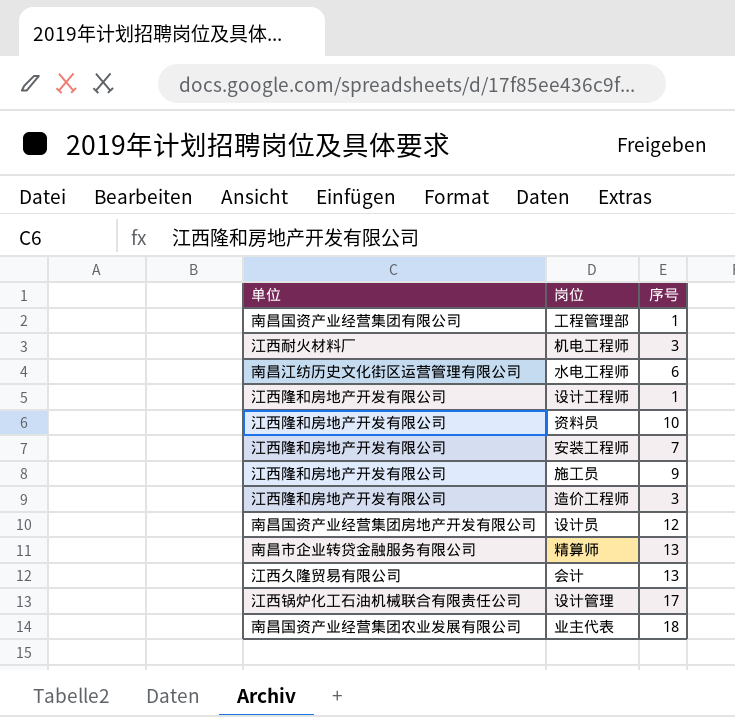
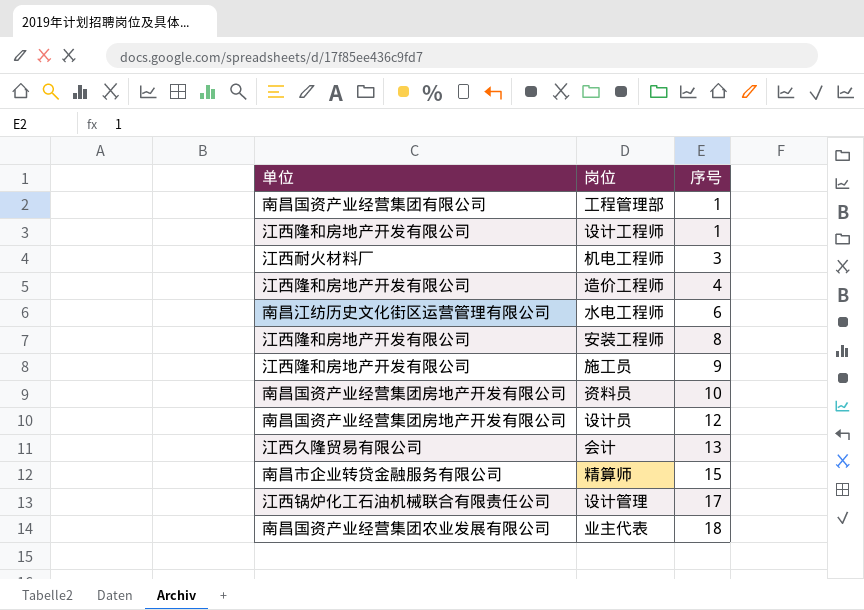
row order: none -> 序号 ascending
造价工程师 | 序号: 3 -> 4
安装工程师 | 序号: 7 -> 8
资料员 | 单位: 江西隆和房地产开发有限公司 -> 南昌国资产业经营集团房地产开发有限公司
精算师 | 序号: 13 -> 15

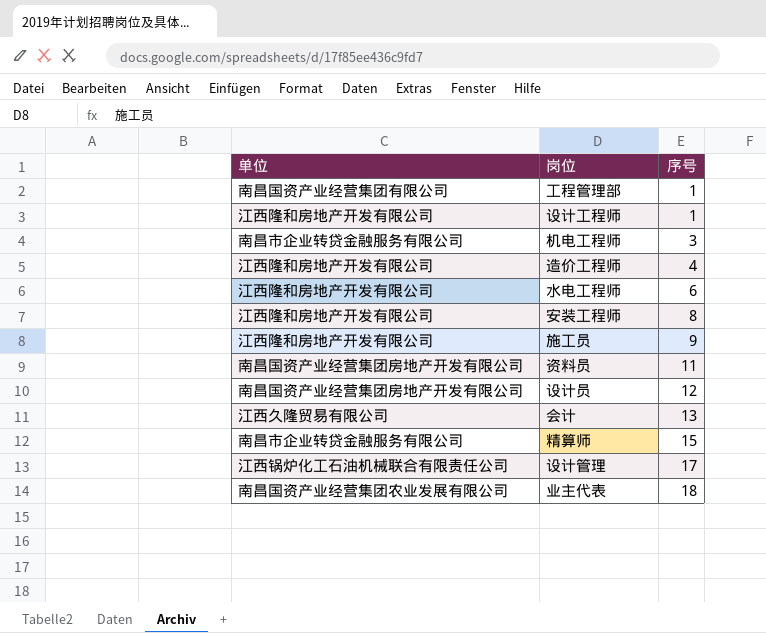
机电工程师 | 单位: 江西耐火材料厂 -> 南昌市企业转贷金融服务有限公司
水电工程师 | 单位: 南昌江纺历史文化街区运营管理有限公司 -> 江西隆和房地产开发有限公司
资料员 | 序号: 10 -> 11

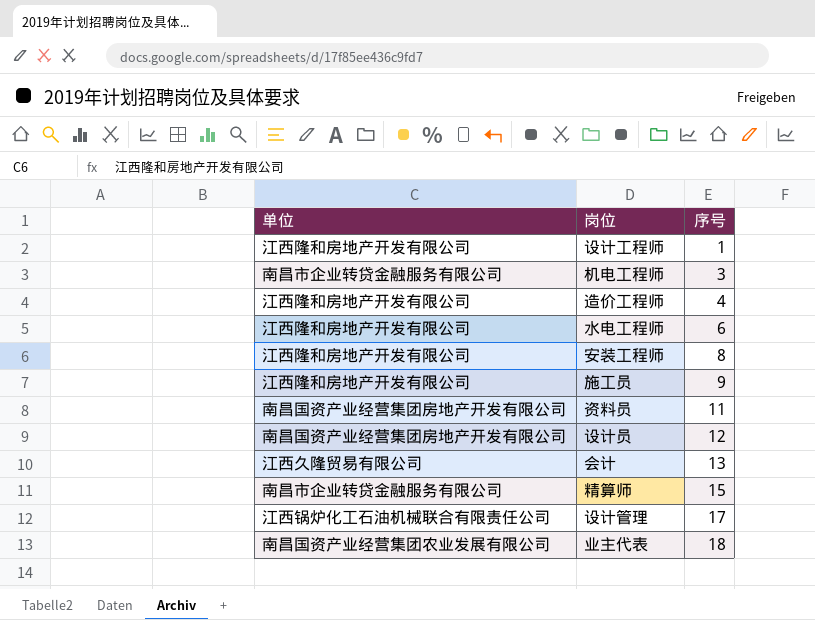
row 工程管理部: 南昌国资产业经营集团有限公司 | 1 -> none

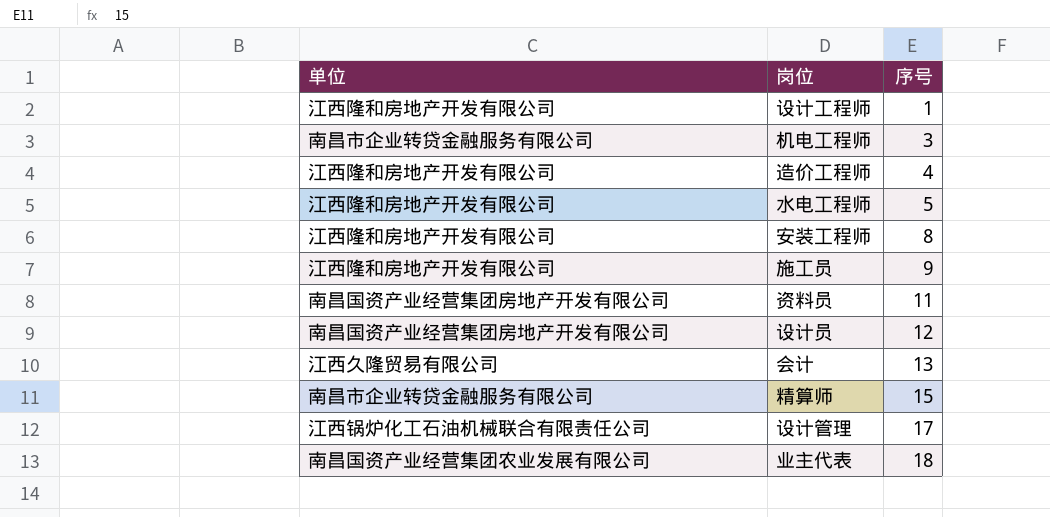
水电工程师 | 序号: 6 -> 5

